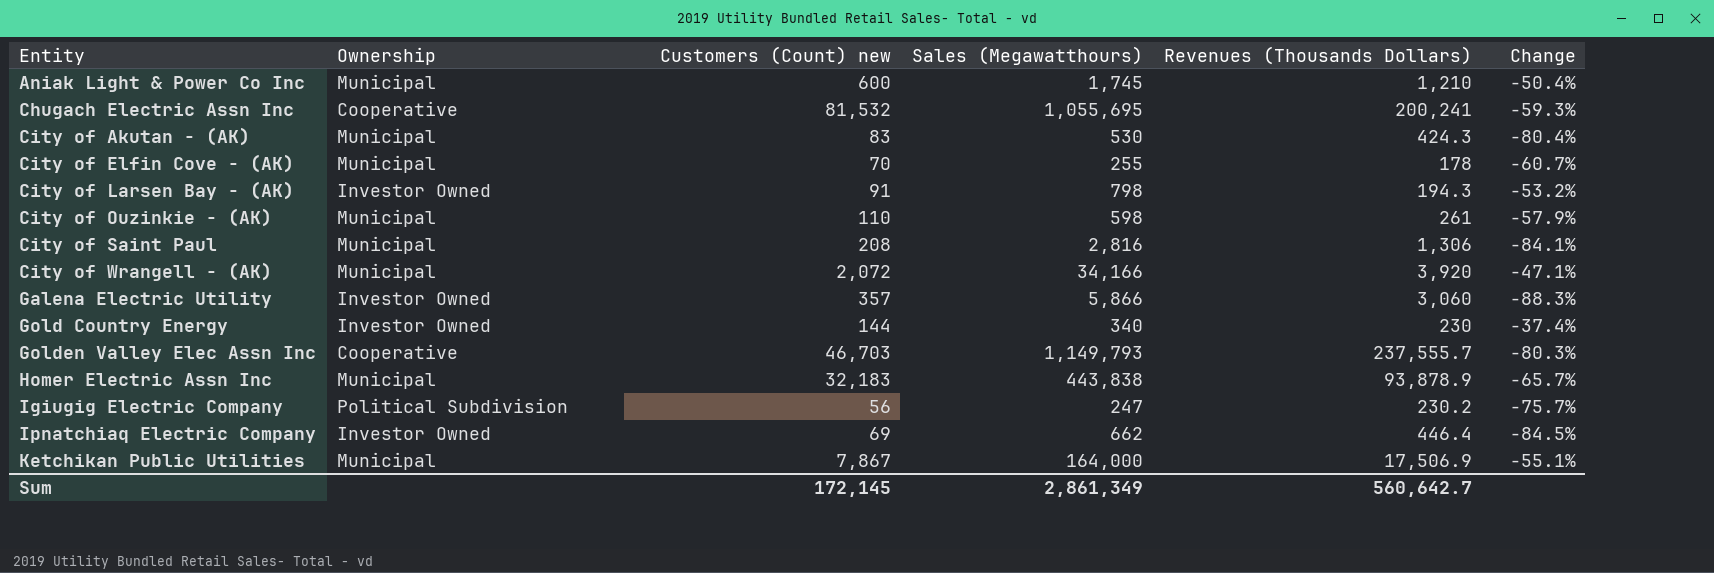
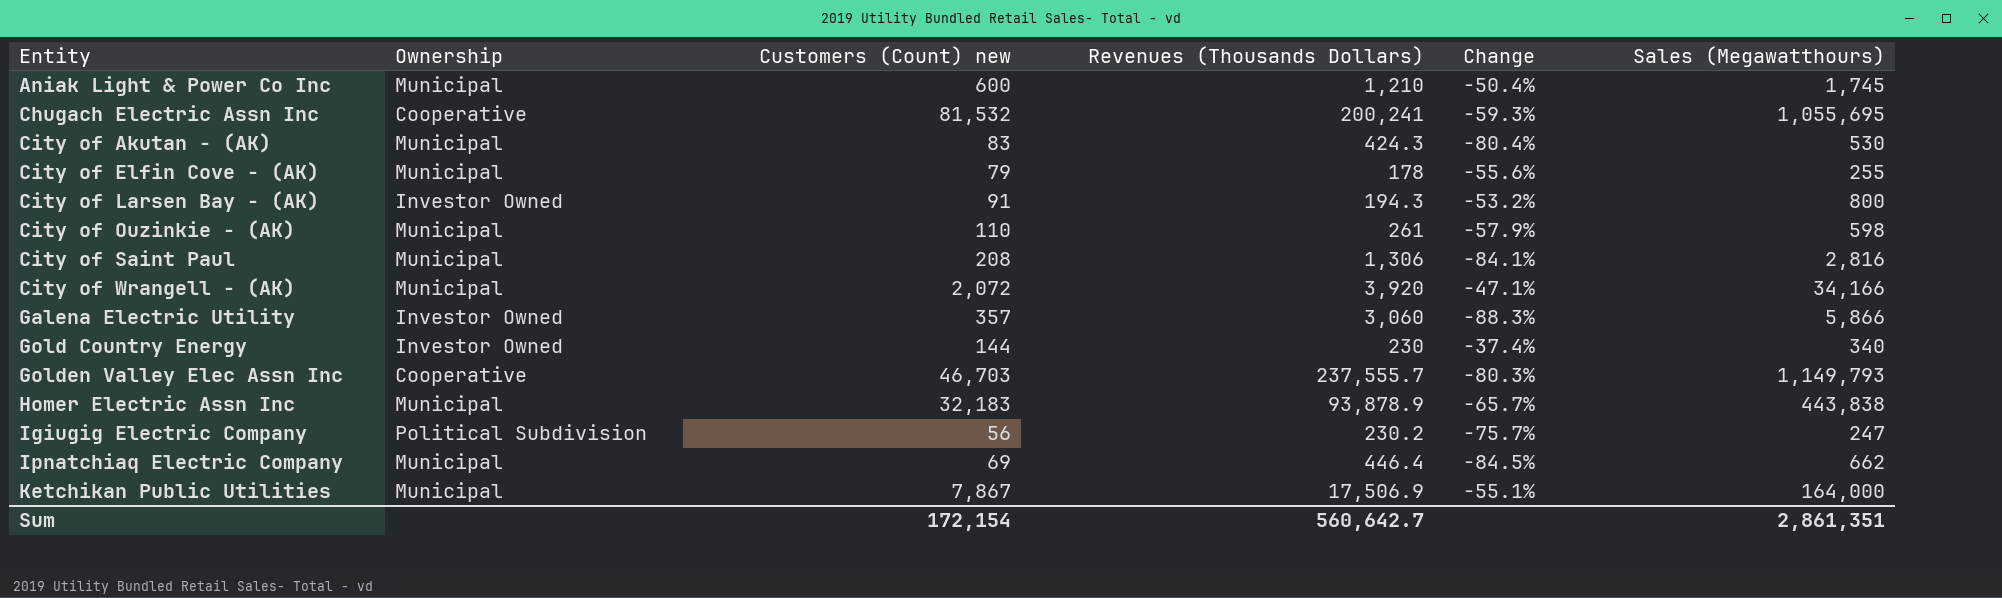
column Sales (Megawatthours) | position: 4 -> 6
City of Elfin Cove - (AK) | Customers (Count) new: 70 -> 79
City of Elfin Cove - (AK) | Change: -60.7% -> -55.6%
City of Larsen Bay - (AK) | Sales (Megawatthours): 798 -> 800
Ipnatchiaq Electric Company | Ownership: Investor Owned -> Municipal
Sum | Customers (Count) new: 172,145 -> 172,154
Sum | Sales (Megawatthours): 2,861,349 -> 2,861,351

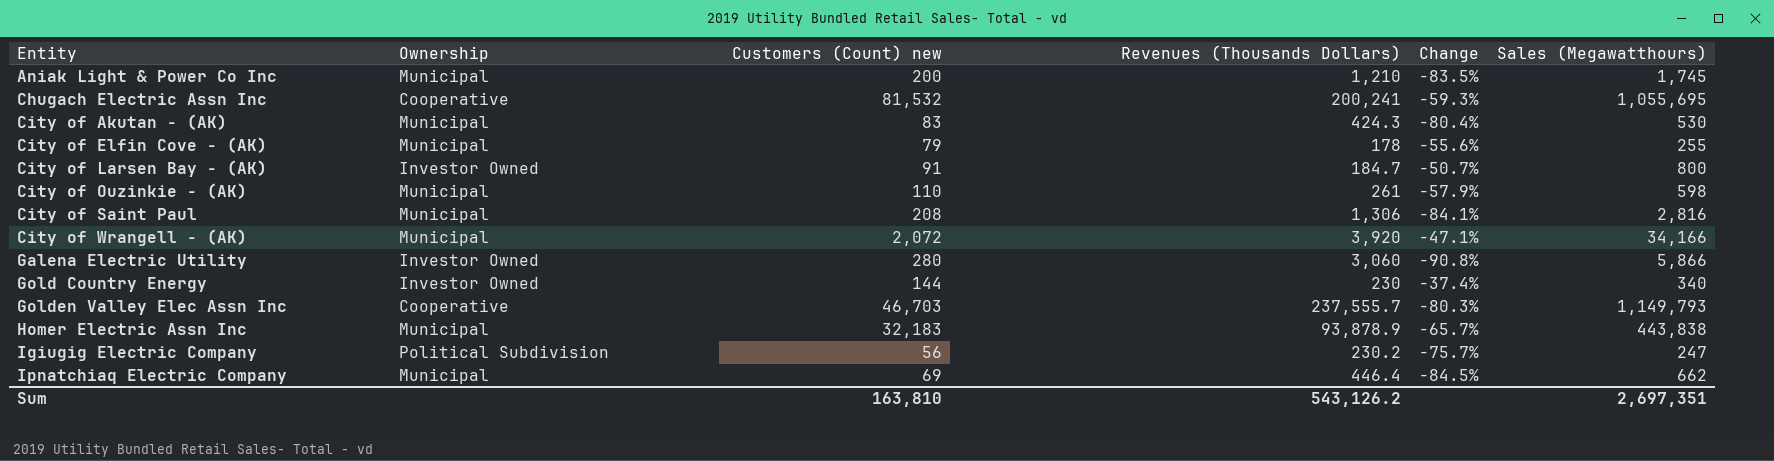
row Ketchikan Public Utilities: Municipal | 7,867 | 17,506.9 | -55.1% | 164,000 -> none
Aniak Light & Power Co Inc | Customers (Count) new: 600 -> 200
Aniak Light & Power Co Inc | Change: -50.4% -> -83.5%
City of Larsen Bay - (AK) | Revenues (Thousands Dollars): 194.3 -> 184.7
City of Larsen Bay - (AK) | Change: -53.2% -> -50.7%
Galena Electric Utility | Customers (Count) new: 357 -> 280
Galena Electric Utility | Change: -88.3% -> -90.8%
Sum | Customers (Count) new: 172,154 -> 163,810
Sum | Revenues (Thousands Dollars): 560,642.7 -> 543,126.2
Sum | Sales (Megawatthours): 2,861,351 -> 2,697,351

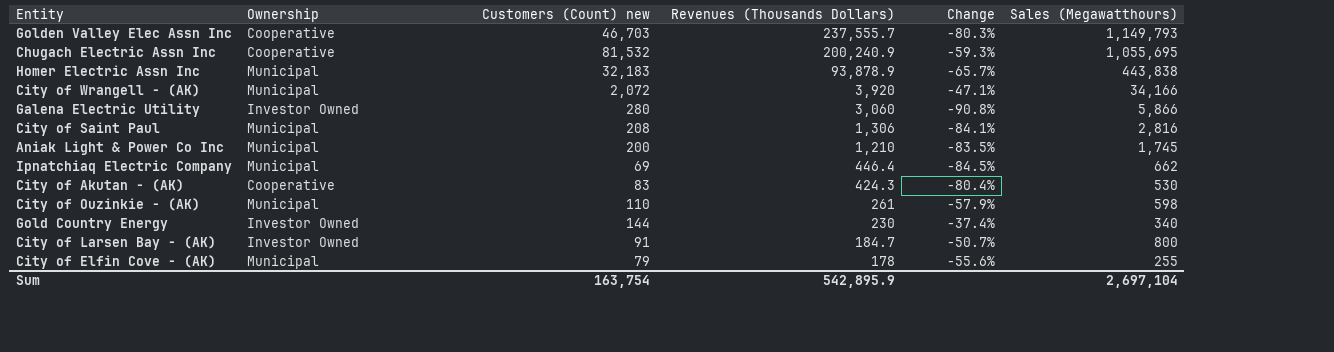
row order: Entity ascending -> Revenues (Thousands Dollars) descending
row Igiugig Electric Company: Political Subdivision | 56 | 230.2 | -75.7% | 247 -> none
Chugach Electric Assn Inc | Revenues (Thousands Dollars): 200,241 -> 200,240.9
City of Akutan - (AK) | Ownership: Municipal -> Cooperative
Sum | Customers (Count) new: 163,810 -> 163,754
Sum | Revenues (Thousands Dollars): 543,126.2 -> 542,895.9
Sum | Sales (Megawatthours): 2,697,351 -> 2,697,104

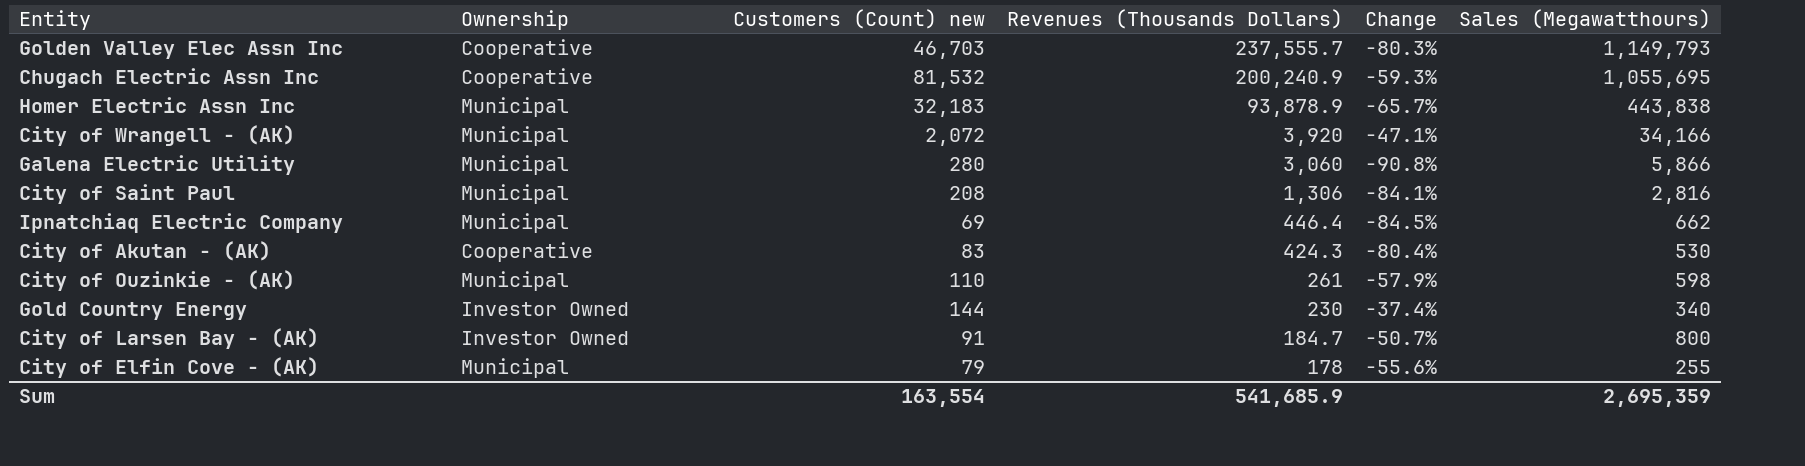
row Aniak Light & Power Co Inc: Municipal | 200 | 1,210 | -83.5% | 1,745 -> none
Galena Electric Utility | Ownership: Investor Owned -> Municipal
Sum | Customers (Count) new: 163,754 -> 163,554
Sum | Revenues (Thousands Dollars): 542,895.9 -> 541,685.9
Sum | Sales (Megawatthours): 2,697,104 -> 2,695,359

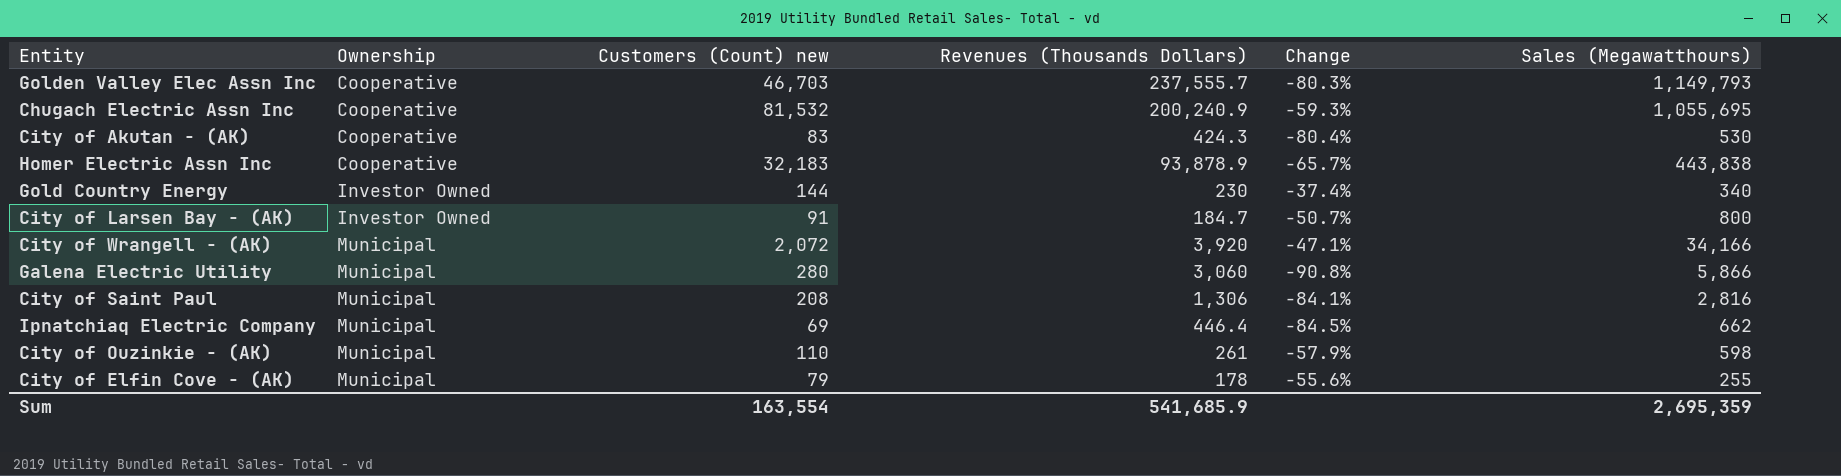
row order: Revenues (Thousands Dollars) descending -> Ownership ascending
Homer Electric Assn Inc | Ownership: Municipal -> Cooperative

